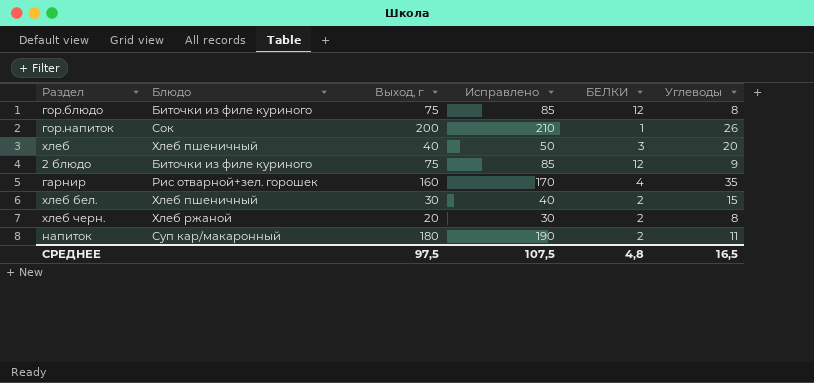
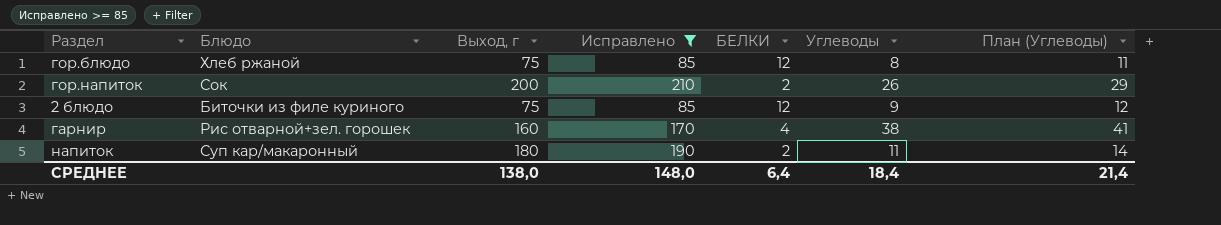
filter: none -> Исправлено >= 85
column План (Углеводы) | formula: none -> [Углеводы] + 3
гор.блюдо | Блюдо: Биточки из филе куриного -> Хлеб ржаной
гор.напиток | БЕЛКИ: 1 -> 2
гарнир | Углеводы: 35 -> 38
СРЕДНЕЕ | Выход, г: 97,5 -> 138,0
СРЕДНЕЕ | Исправлено: 107,5 -> 148,0
СРЕДНЕЕ | БЕЛКИ: 4,8 -> 6,4
СРЕДНЕЕ | Углеводы: 16,5 -> 18,4

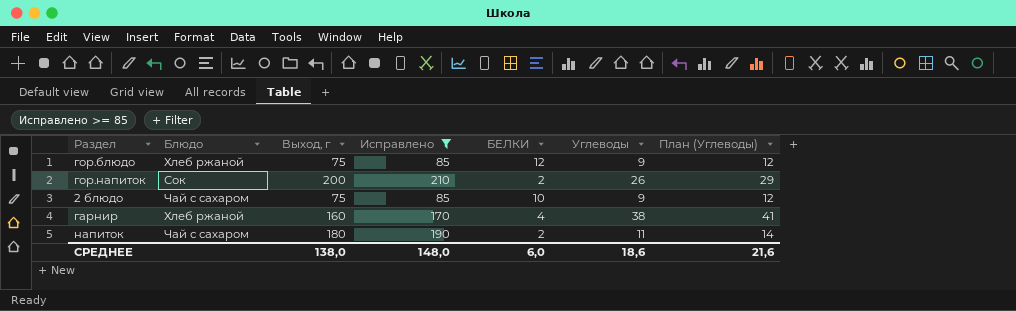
гор.блюдо | Углеводы: 8 -> 9
гор.блюдо | План (Углеводы): 11 -> 12
2 блюдо | Блюдо: Биточки из филе куриного -> Чай с сахаром
2 блюдо | БЕЛКИ: 12 -> 10
гарнир | Блюдо: Рис отварной+зел. горошек -> Хлеб ржаной
напиток | Блюдо: Суп кар/макаронный -> Чай с сахаром
СРЕДНЕЕ | БЕЛКИ: 6,4 -> 6,0
СРЕДНЕЕ | Углеводы: 18,4 -> 18,6
СРЕДНЕЕ | План (Углеводы): 21,4 -> 21,6

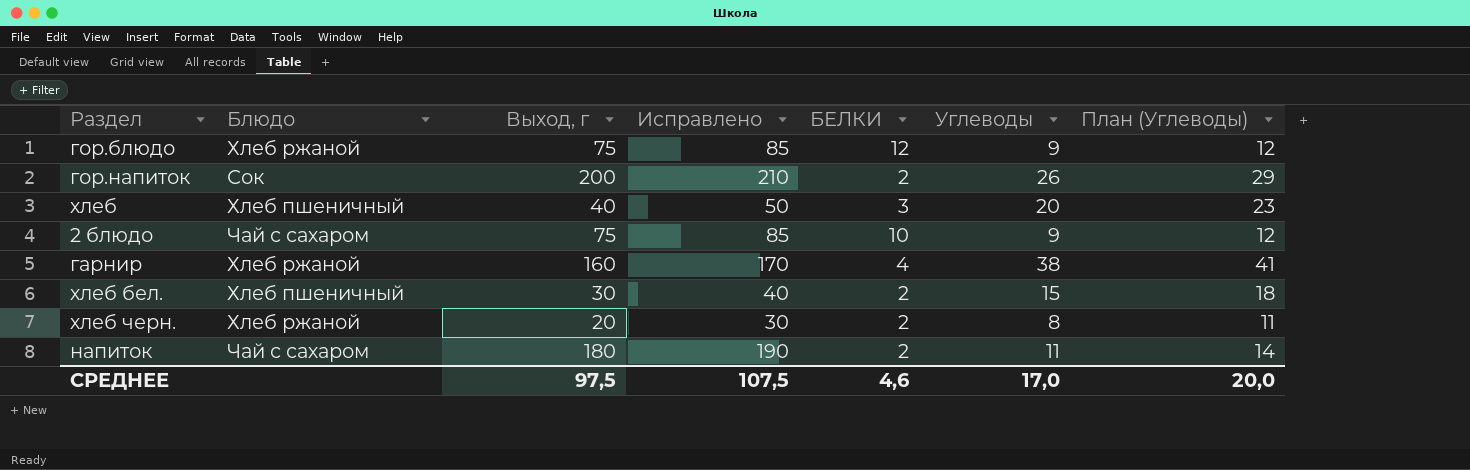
filter: Исправлено >= 85 -> none
СРЕДНЕЕ | Выход, г: 138,0 -> 97,5
СРЕДНЕЕ | Исправлено: 148,0 -> 107,5
СРЕДНЕЕ | БЕЛКИ: 6,0 -> 4,6
СРЕДНЕЕ | Углеводы: 18,6 -> 17,0
СРЕДНЕЕ | План (Углеводы): 21,6 -> 20,0

